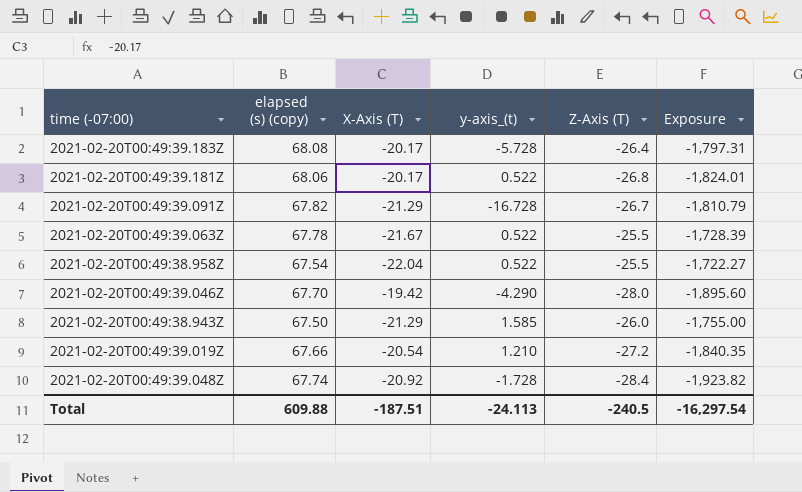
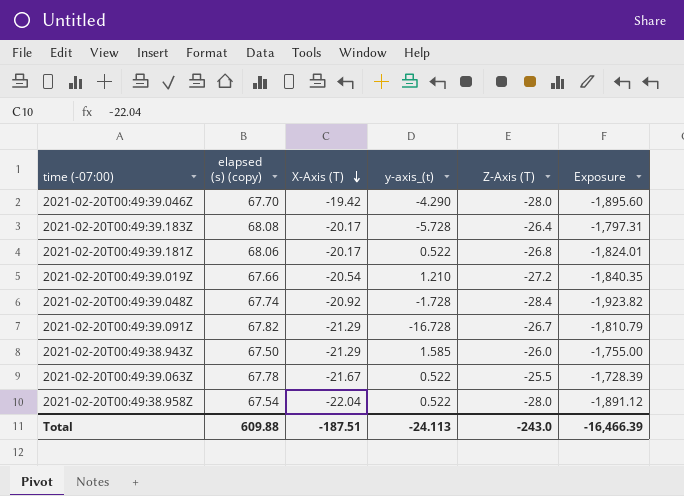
row order: none -> X-Axis (T) descending
2021-02-20T00:49:38.958Z | Z-Axis (T): -25.5 -> -28.0
2021-02-20T00:49:38.958Z | Exposure: -1,722.27 -> -1,891.12
Total | Z-Axis (T): -240.5 -> -243.0
Total | Exposure: -16,297.54 -> -16,466.39

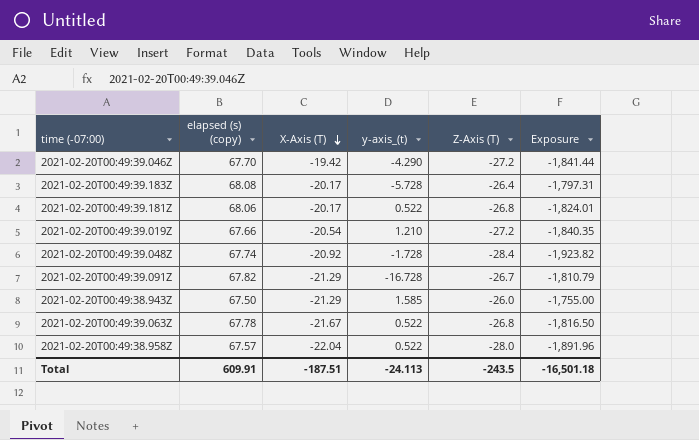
2021-02-20T00:49:39.046Z | Z-Axis (T): -28.0 -> -27.2
2021-02-20T00:49:39.046Z | Exposure: -1,895.60 -> -1,841.44
2021-02-20T00:49:39.063Z | Z-Axis (T): -25.5 -> -26.8
2021-02-20T00:49:39.063Z | Exposure: -1,728.39 -> -1,816.50
2021-02-20T00:49:38.958Z | elapsed (s) (copy): 67.54 -> 67.57
2021-02-20T00:49:38.958Z | Exposure: -1,891.12 -> -1,891.96
Total | elapsed (s) (copy): 609.88 -> 609.91
Total | Z-Axis (T): -243.0 -> -243.5
Total | Exposure: -16,466.39 -> -16,501.18

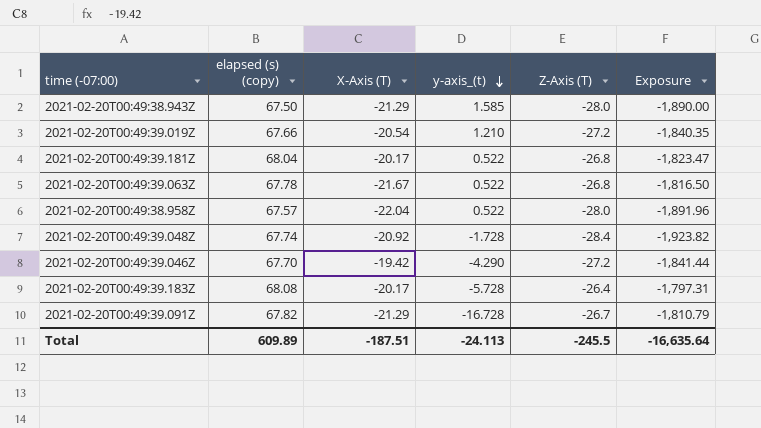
row order: X-Axis (T) descending -> y-axis_(t) descending
2021-02-20T00:49:38.943Z | Z-Axis (T): -26.0 -> -28.0
2021-02-20T00:49:38.943Z | Exposure: -1,755.00 -> -1,890.00
2021-02-20T00:49:39.181Z | elapsed (s) (copy): 68.06 -> 68.04
2021-02-20T00:49:39.181Z | Exposure: -1,824.01 -> -1,823.47
Total | elapsed (s) (copy): 609.91 -> 609.89
Total | Z-Axis (T): -243.5 -> -245.5
Total | Exposure: -16,501.18 -> -16,635.64

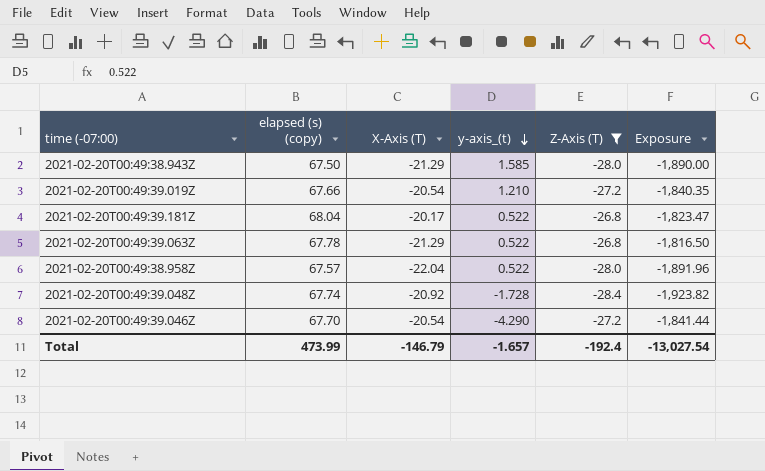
filter: none -> Z-Axis (T) <= -26.8
2021-02-20T00:49:39.063Z | X-Axis (T): -21.67 -> -21.29
2021-02-20T00:49:39.046Z | X-Axis (T): -19.42 -> -20.54
Total | elapsed (s) (copy): 609.89 -> 473.99
Total | X-Axis (T): -187.51 -> -146.79
Total | y-axis_(t): -24.113 -> -1.657
Total | Z-Axis (T): -245.5 -> -192.4
Total | Exposure: -16,635.64 -> -13,027.54

